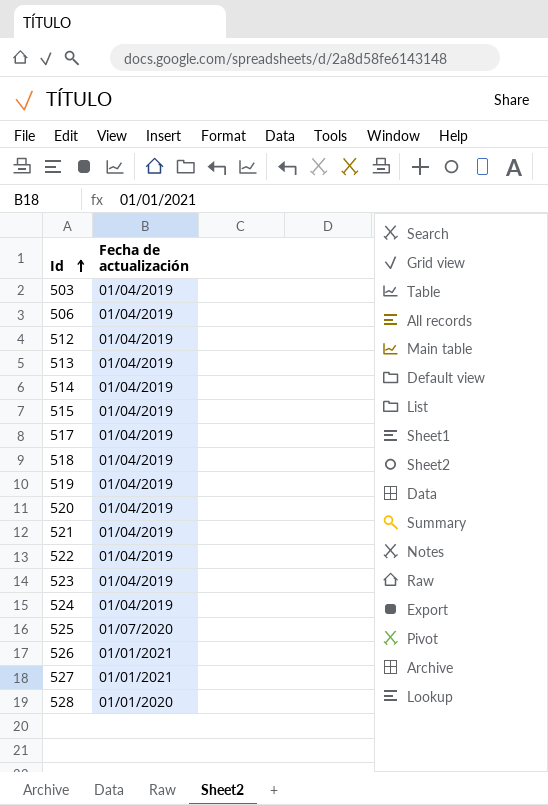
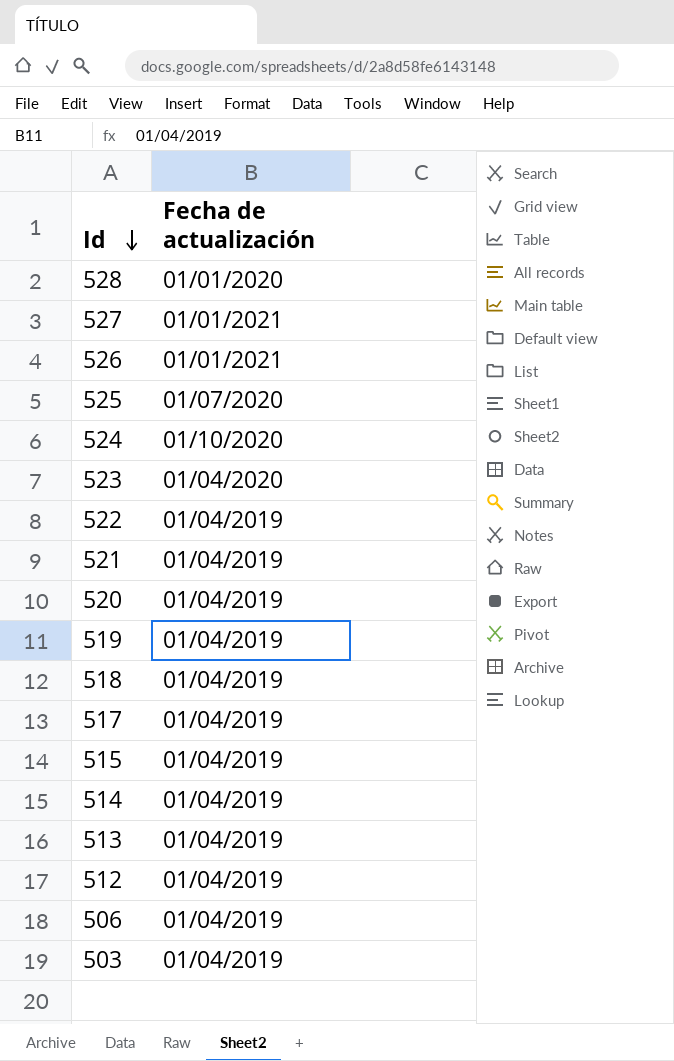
row order: Id ascending -> Id descending
524 | Fecha de actualización: 01/04/2019 -> 01/10/2020
523 | Fecha de actualización: 01/04/2019 -> 01/04/2020

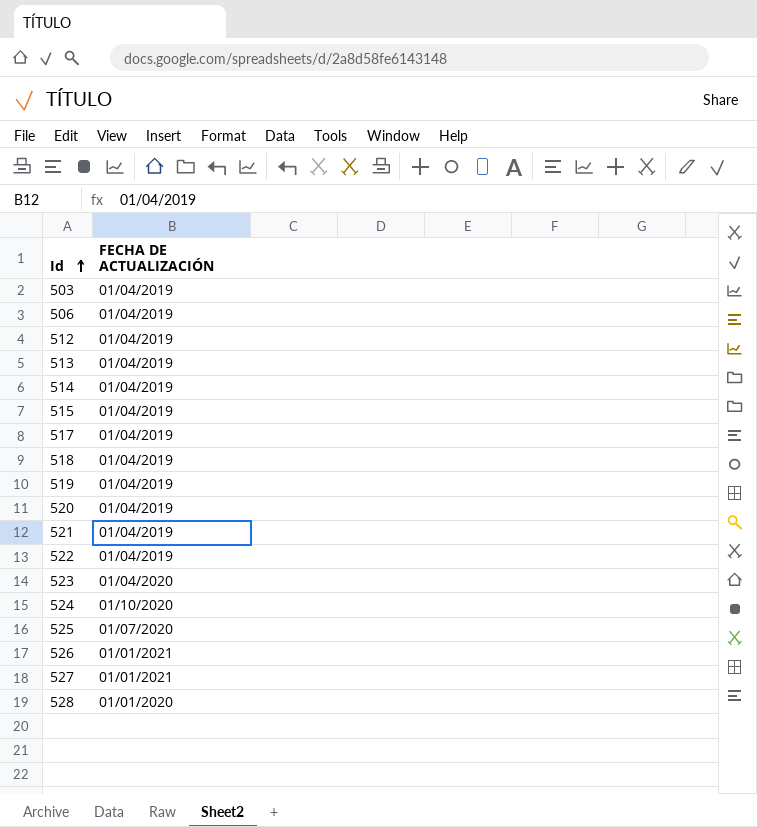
row order: Id descending -> Id ascending
column name: Fecha de actualización -> FECHA DE ACTUALIZACIÓN

